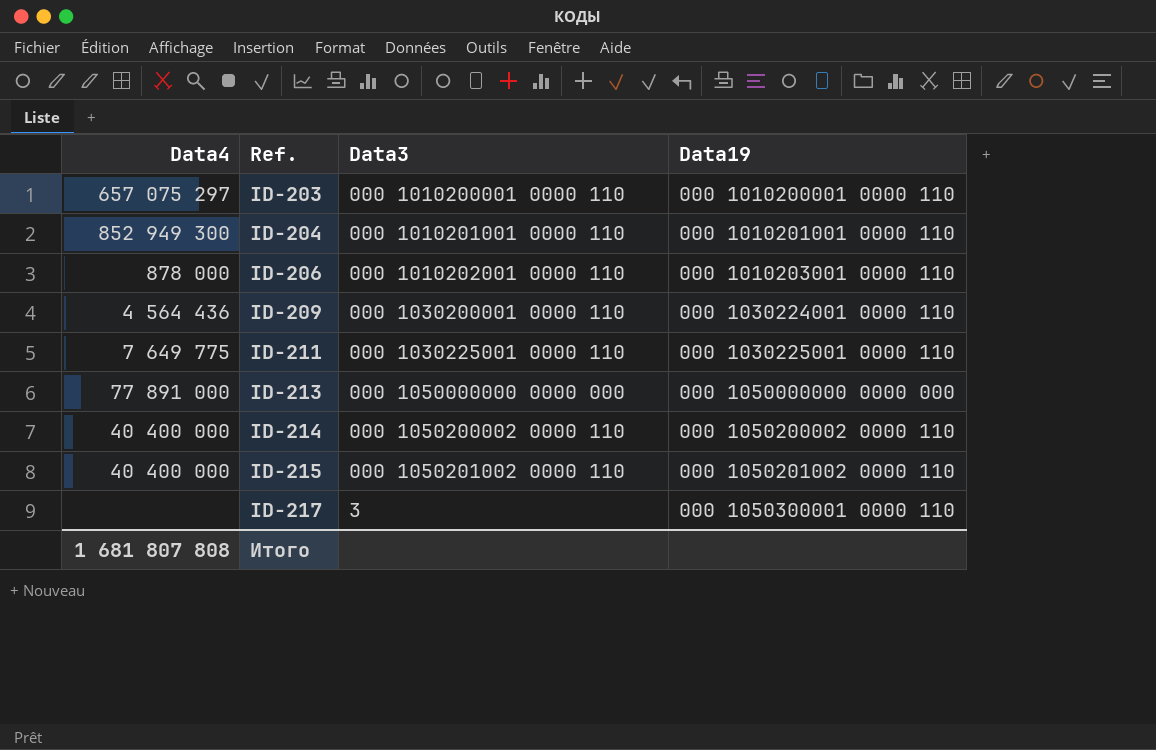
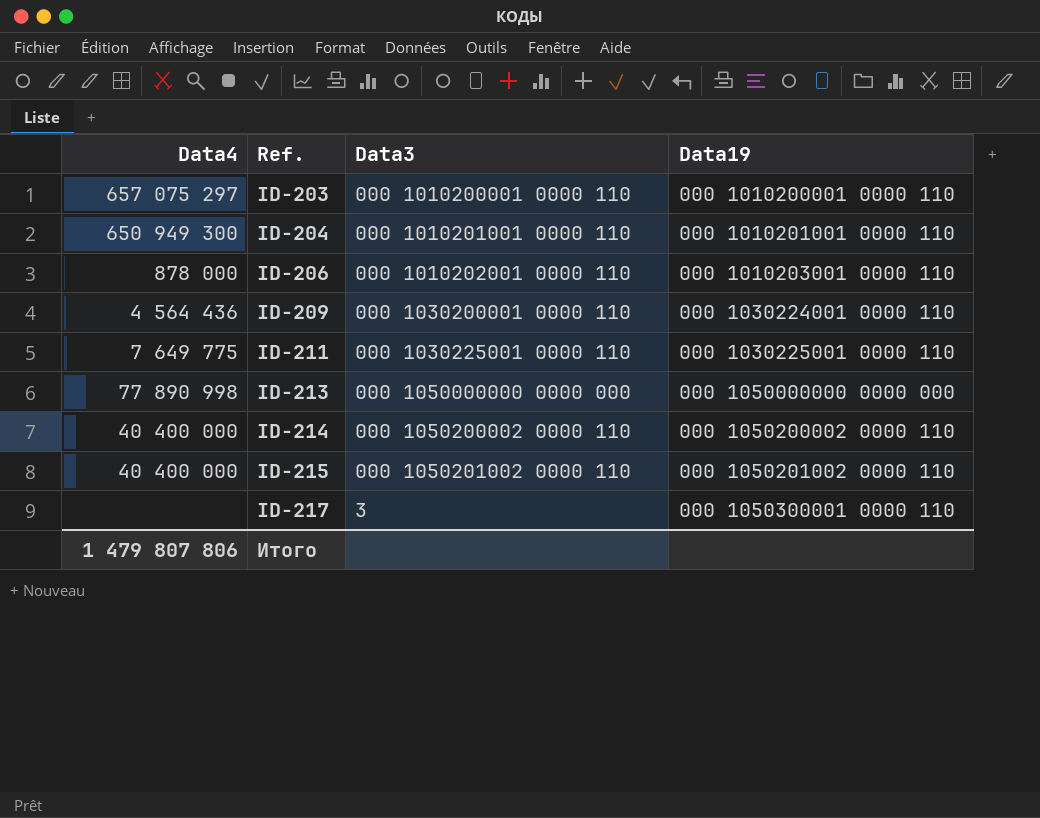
ID-204 | Data4: 852 949 300 -> 650 949 300
ID-213 | Data4: 77 891 000 -> 77 890 998
Итого | Data4: 1 681 807 808 -> 1 479 807 806

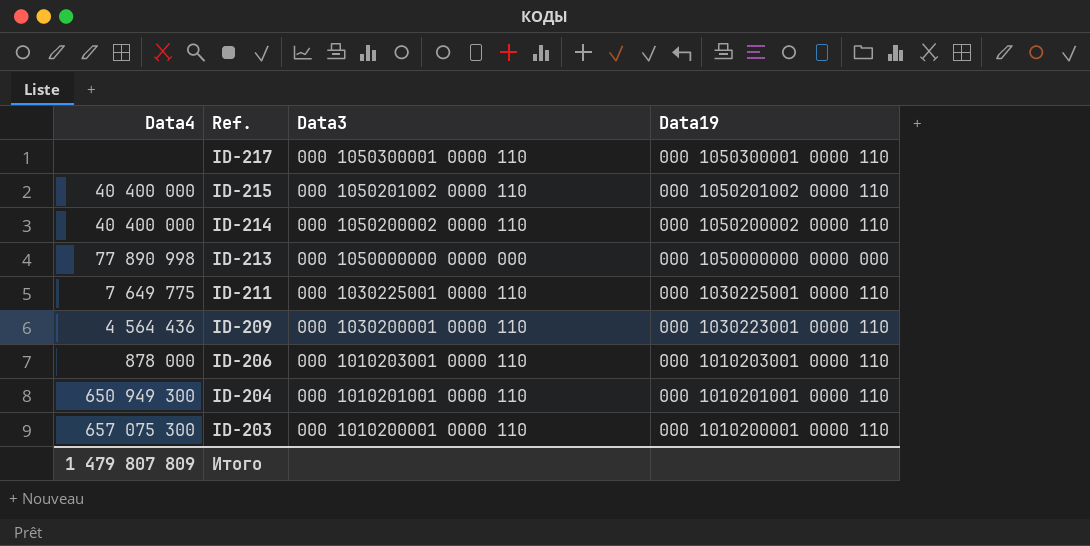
row order: Ref. ascending -> Ref. descending
ID-217 | Data3: 3 -> 000 1050300001 0000 110
ID-209 | Data19: 000 1030224001 0000 110 -> 000 1030223001 0000 110
ID-206 | Data3: 000 1010202001 0000 110 -> 000 1010203001 0000 110
ID-203 | Data4: 657 075 297 -> 657 075 300
Итого | Data4: 1 479 807 806 -> 1 479 807 809

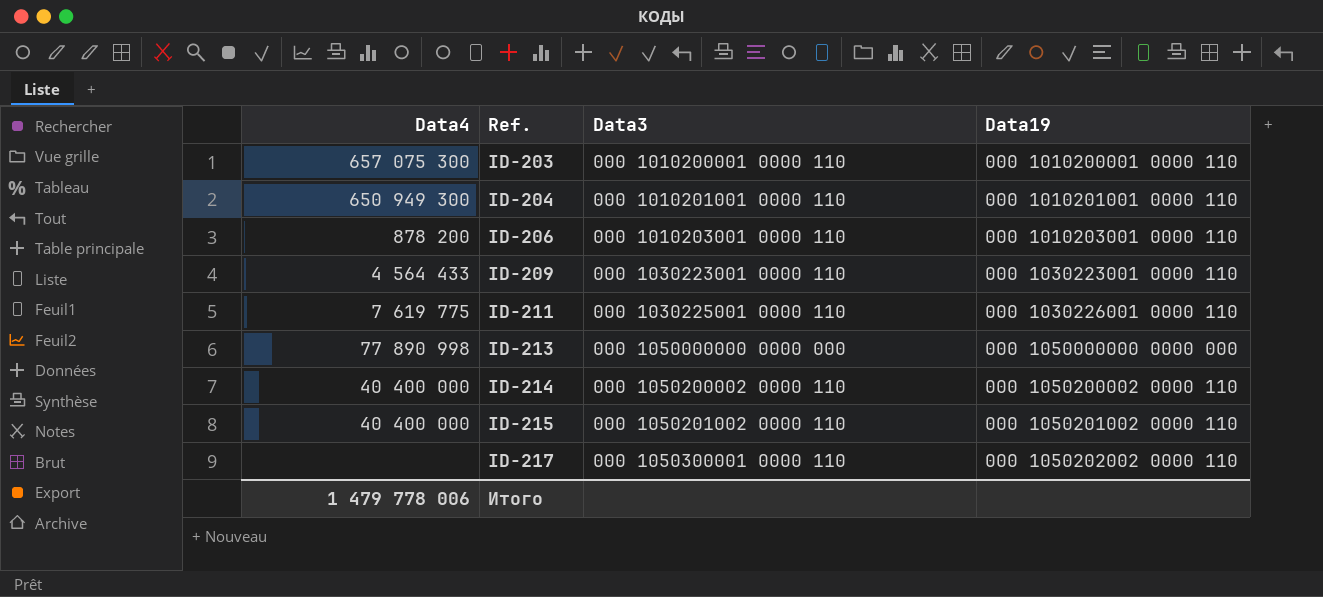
row order: Ref. descending -> Ref. ascending
ID-206 | Data4: 878 000 -> 878 200
ID-209 | Data4: 4 564 436 -> 4 564 433
ID-209 | Data3: 000 1030200001 0000 110 -> 000 1030223001 0000 110
ID-211 | Data4: 7 649 775 -> 7 619 775
ID-211 | Data19: 000 1030225001 0000 110 -> 000 1030226001 0000 110
ID-217 | Data19: 000 1050300001 0000 110 -> 000 1050202002 0000 110
Итого | Data4: 1 479 807 809 -> 1 479 778 006

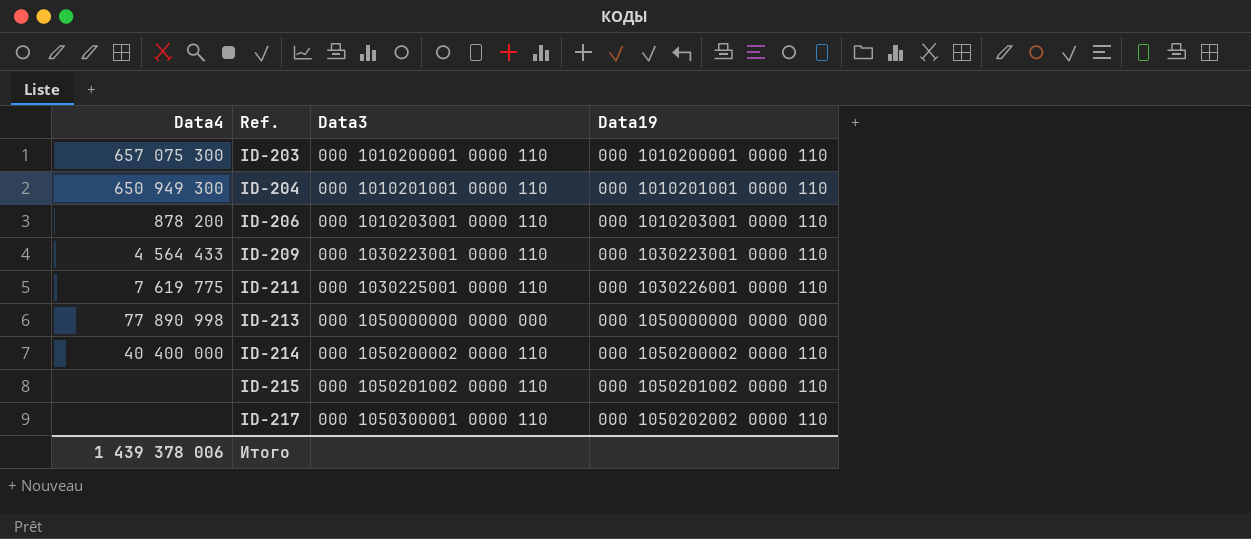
ID-215 | Data4: 40 400 000 -> none
Итого | Data4: 1 479 778 006 -> 1 439 378 006

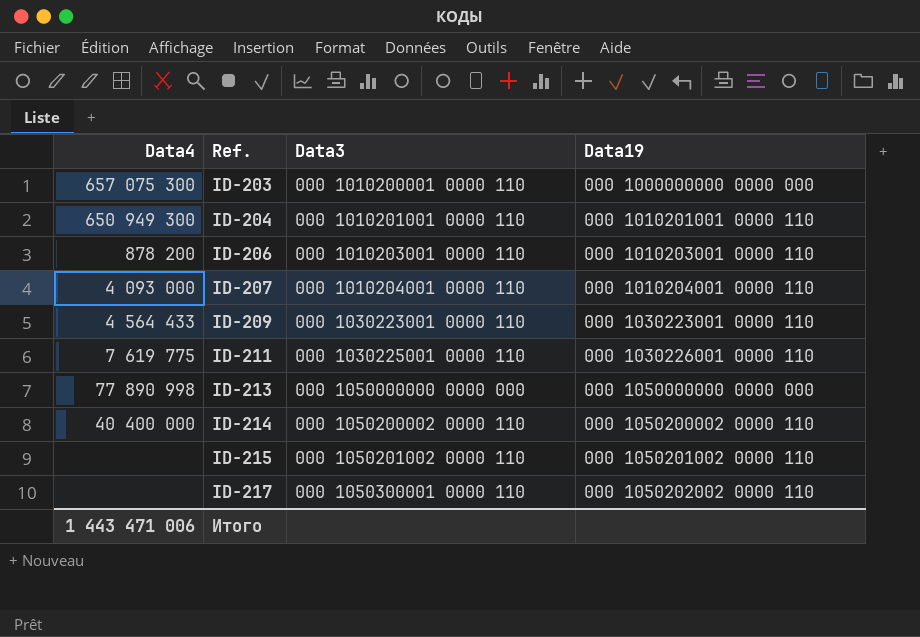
ID-203 | Data19: 000 1010200001 0000 110 -> 000 1000000000 0000 000
row ID-207: none -> 4 093 000 | 000 1010204001 0000 110 | 000 1010204001 0000 110
Итого | Data4: 1 439 378 006 -> 1 443 471 006

